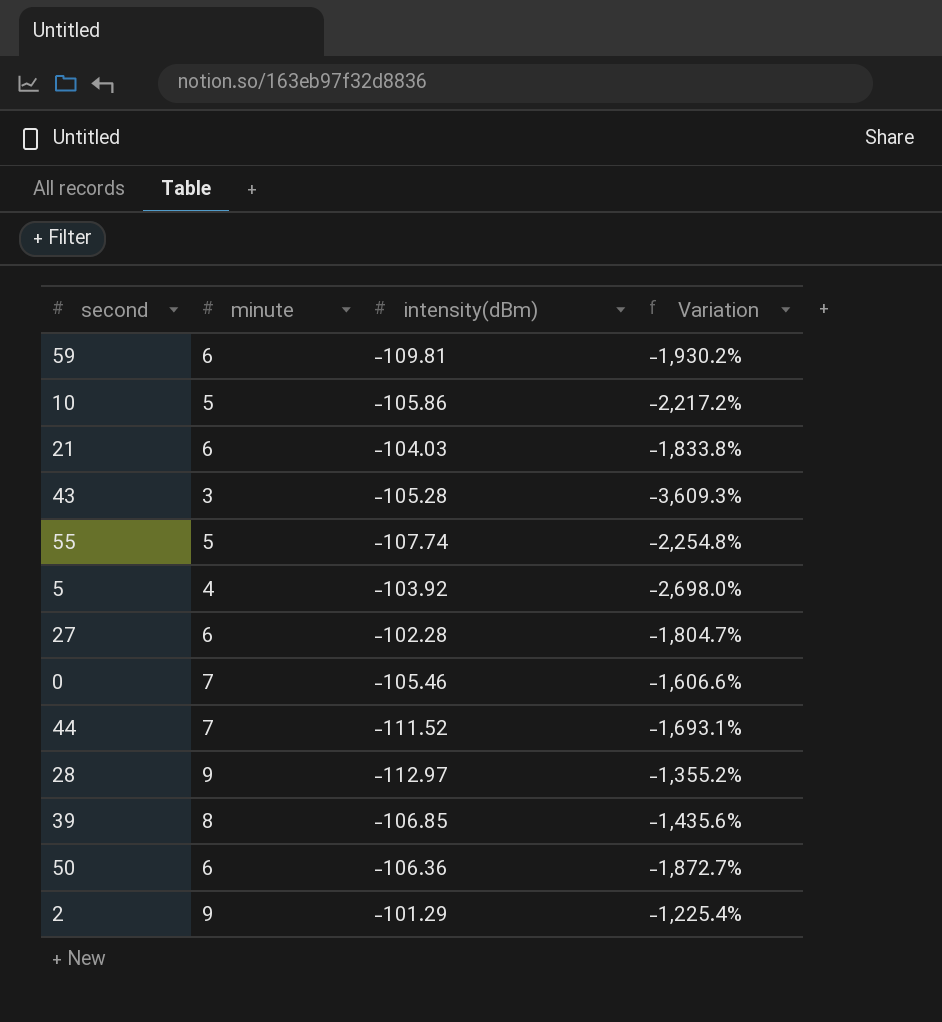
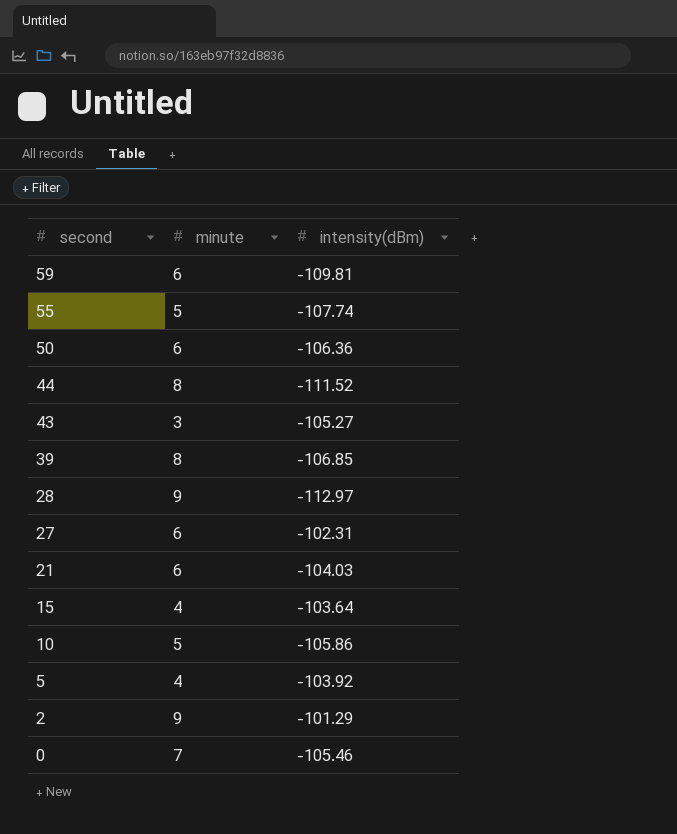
row order: none -> second descending
column Variation | formula: ([intensity(dBm)] - [minute]) / [minute] -> none
44 | minute: 7 -> 8
43 | intensity(dBm): -105.28 -> -105.27
27 | intensity(dBm): -102.28 -> -102.31
row 15: none -> 4 | -103.64

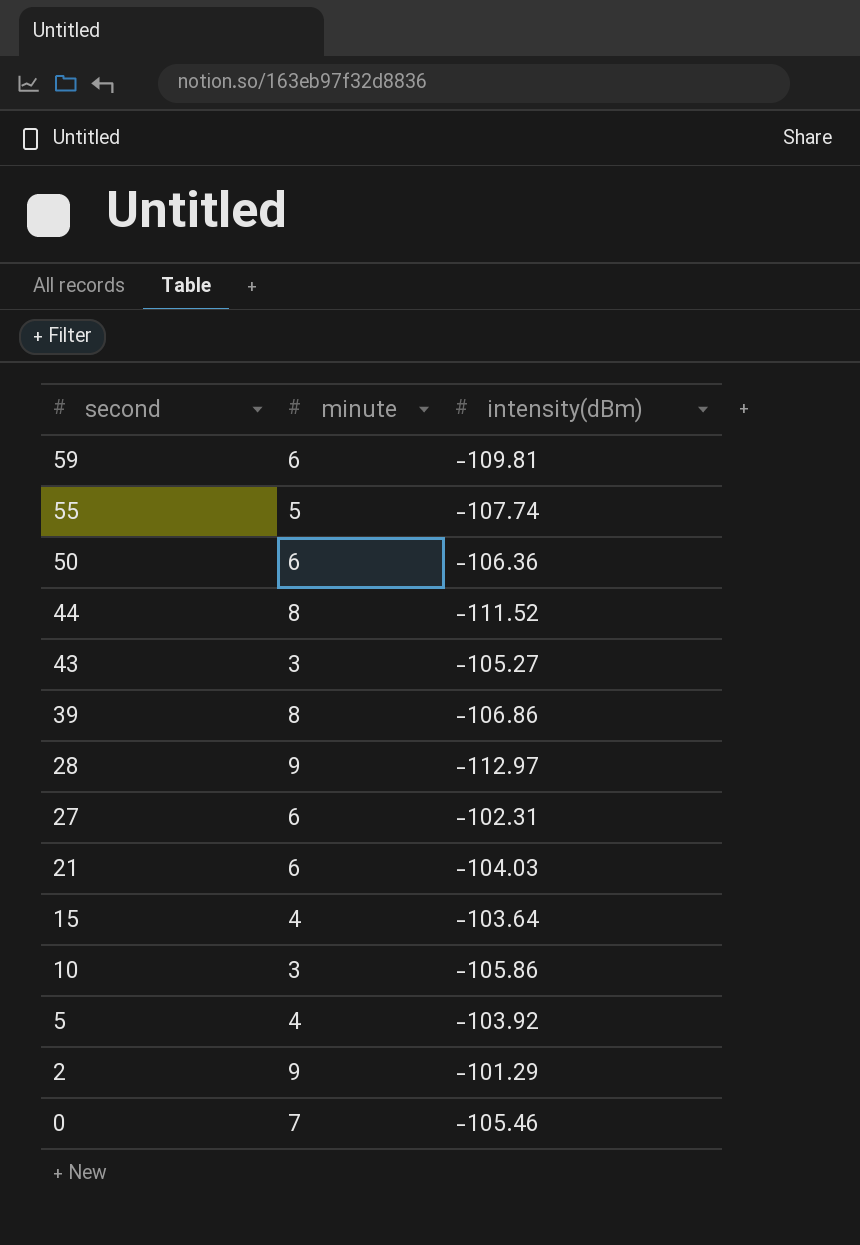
39 | intensity(dBm): -106.85 -> -106.86
10 | minute: 5 -> 3

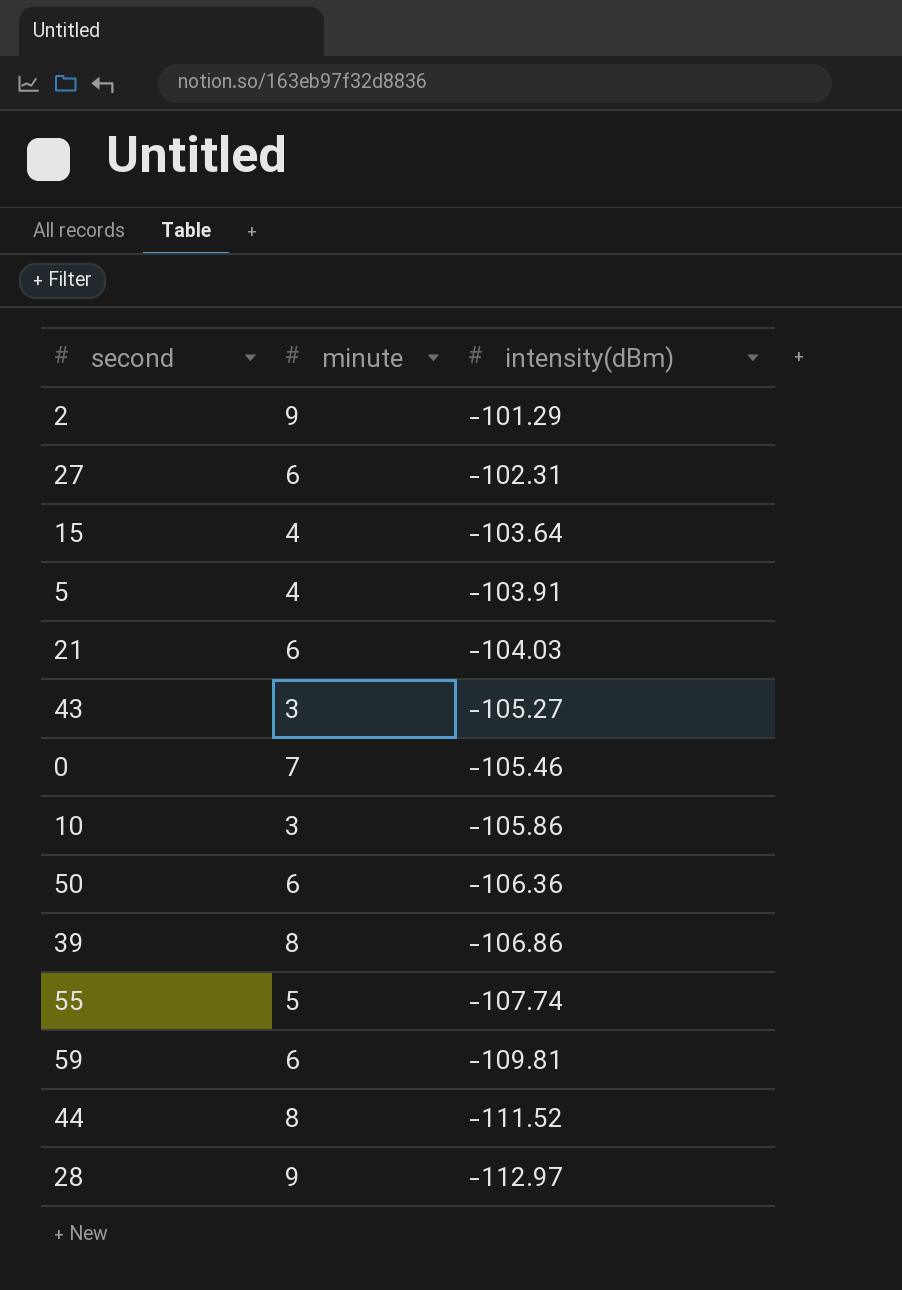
row order: second descending -> intensity(dBm) descending
5 | intensity(dBm): -103.92 -> -103.91

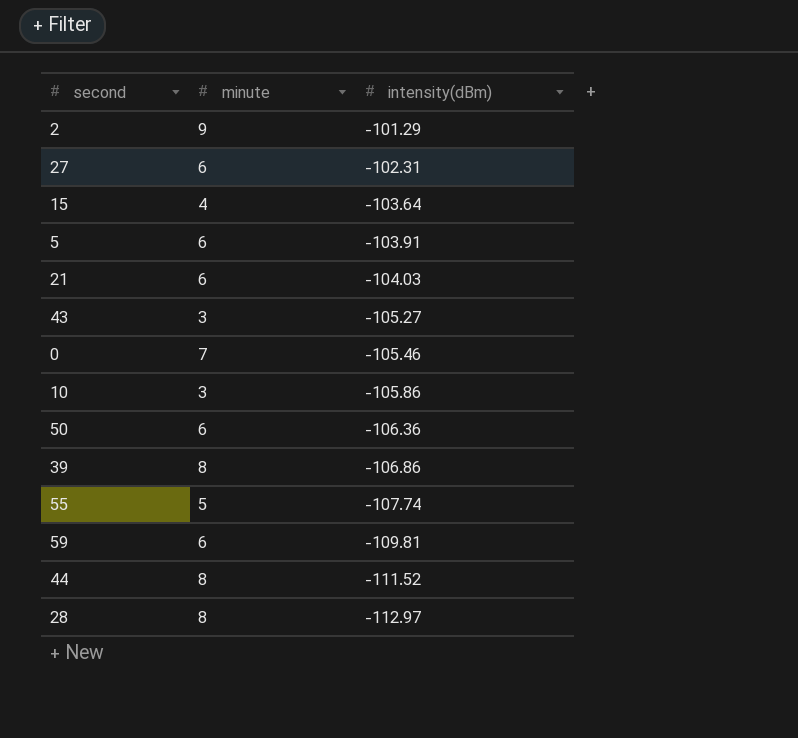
5 | minute: 4 -> 6
28 | minute: 9 -> 8

